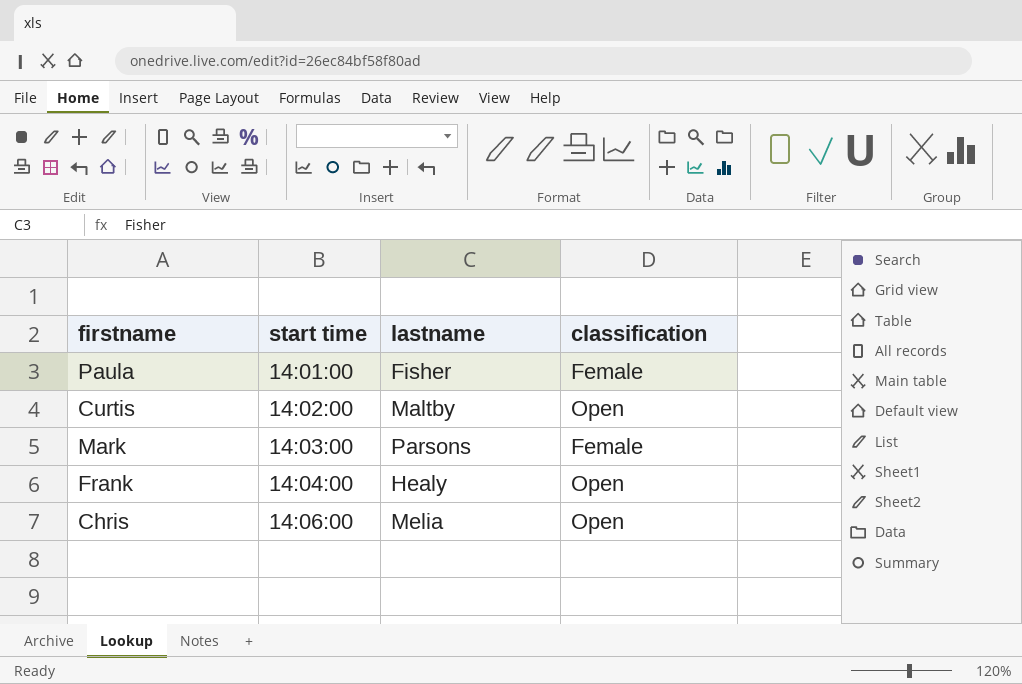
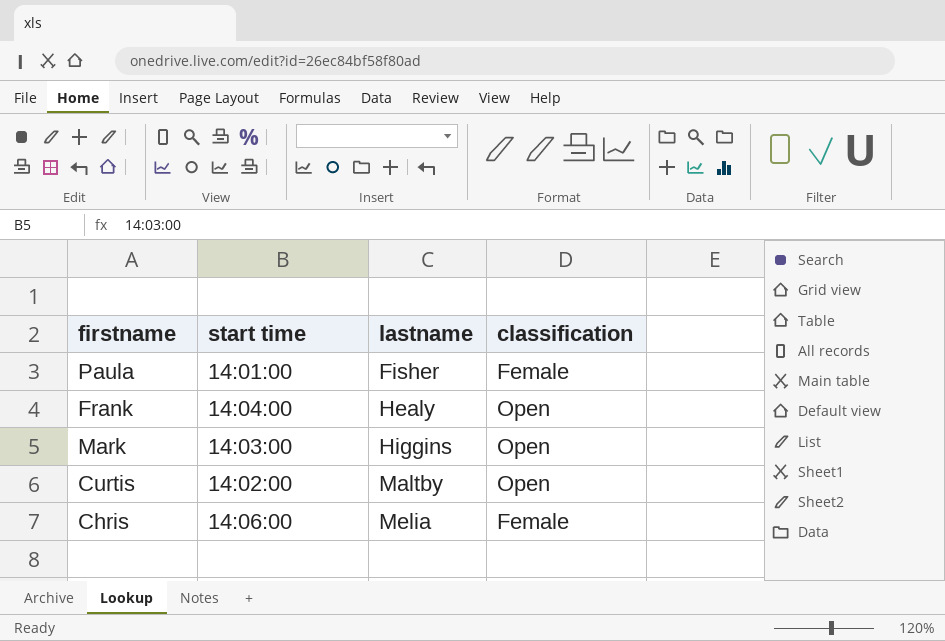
row order: start time ascending -> lastname ascending
Mark | lastname: Parsons -> Higgins
Mark | classification: Female -> Open
Chris | classification: Open -> Female

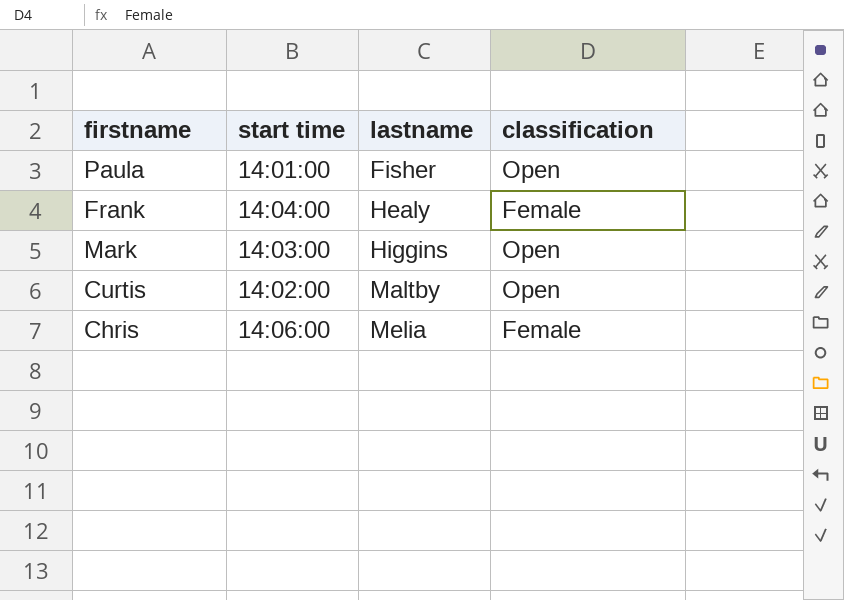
Paula | classification: Female -> Open
Frank | classification: Open -> Female

